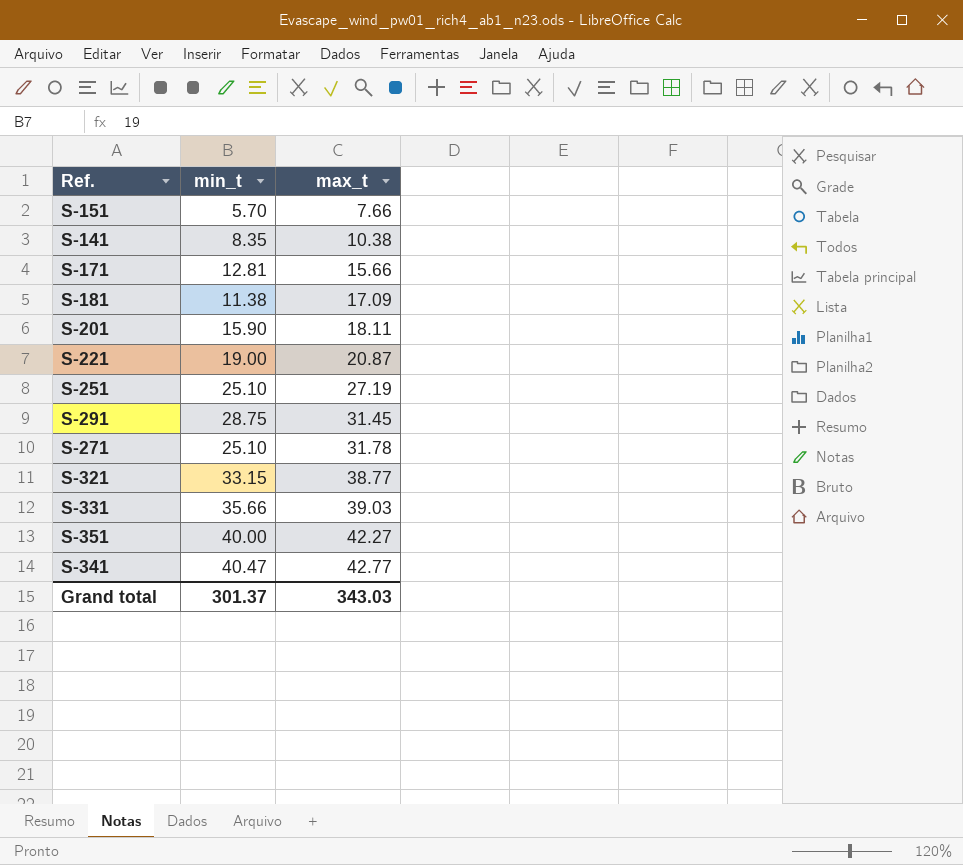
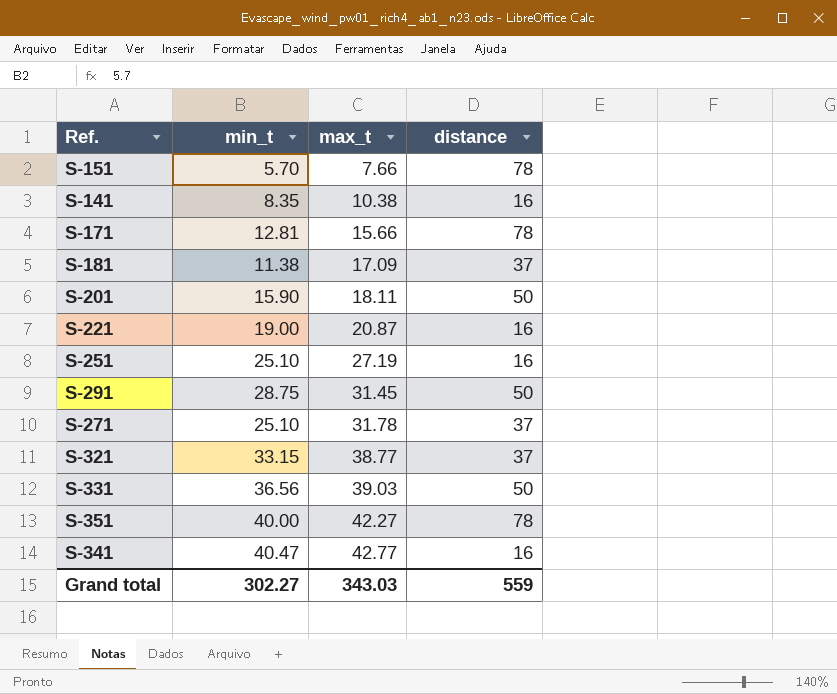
column distance | position: none -> 4
S-331 | min_t: 35.66 -> 36.56
Grand total | min_t: 301.37 -> 302.27

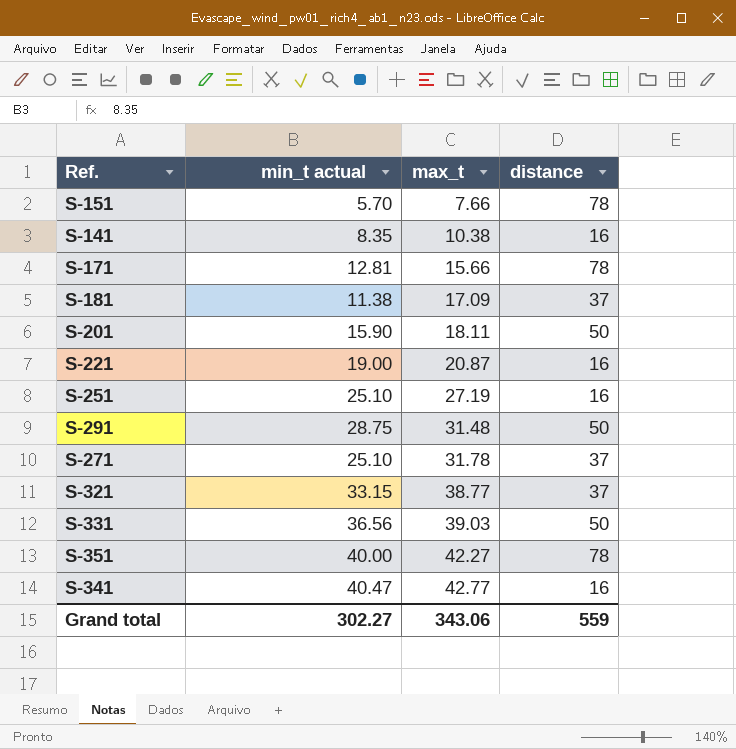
column name: min_t -> min_t actual
S-291 | max_t: 31.45 -> 31.48
Grand total | max_t: 343.03 -> 343.06

